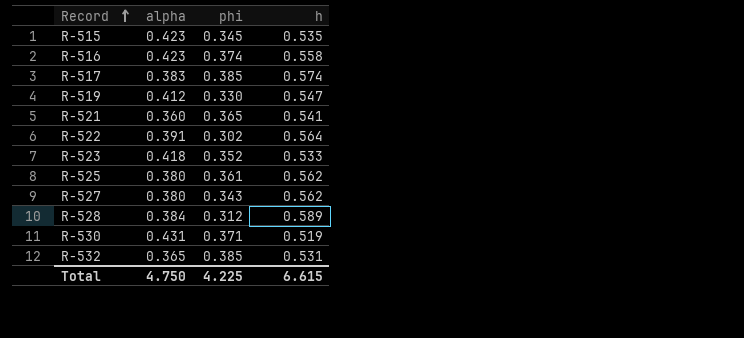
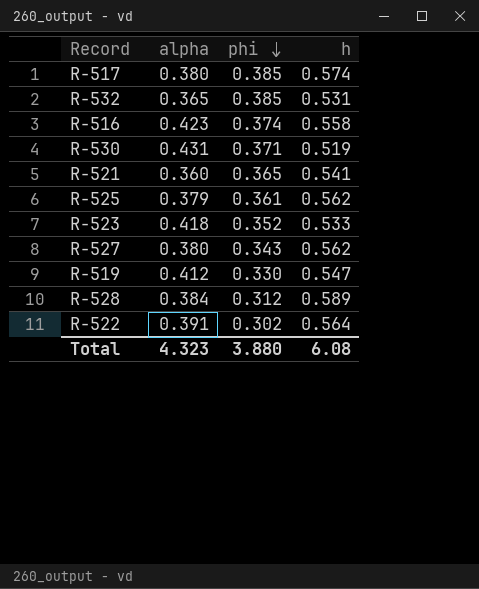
row order: Record ascending -> phi descending
row R-515: 0.423 | 0.345 | 0.535 -> none
R-517 | alpha: 0.383 -> 0.380
R-525 | alpha: 0.380 -> 0.379
Total | alpha: 4.750 -> 4.323
Total | phi: 4.225 -> 3.880
Total | h: 6.615 -> 6.08

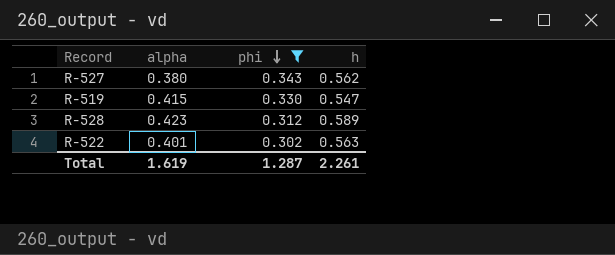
filter: none -> phi <= 0.343
R-519 | alpha: 0.412 -> 0.415
R-528 | alpha: 0.384 -> 0.423
R-522 | alpha: 0.391 -> 0.401
R-522 | h: 0.564 -> 0.563
Total | alpha: 4.323 -> 1.619
Total | phi: 3.880 -> 1.287
Total | h: 6.08 -> 2.261

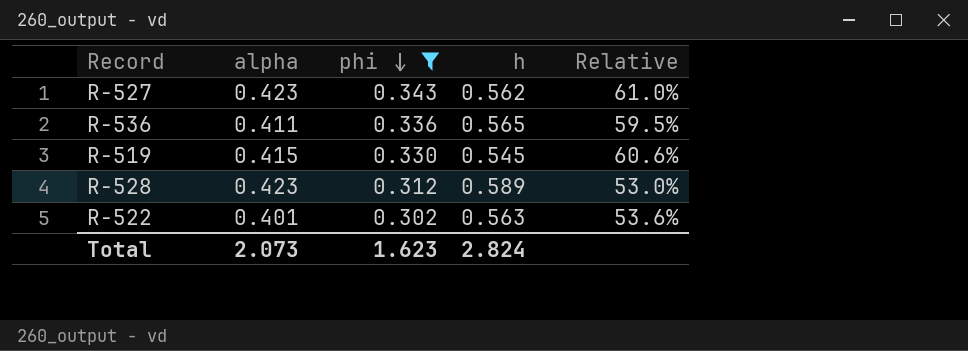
column Relative | formula: none -> [phi] / [h]
R-527 | alpha: 0.380 -> 0.423
row R-536: none -> 0.411 | 0.336 | 0.565 | 59.5%
R-519 | h: 0.547 -> 0.545
Total | alpha: 1.619 -> 2.073
Total | phi: 1.287 -> 1.623
Total | h: 2.261 -> 2.824

